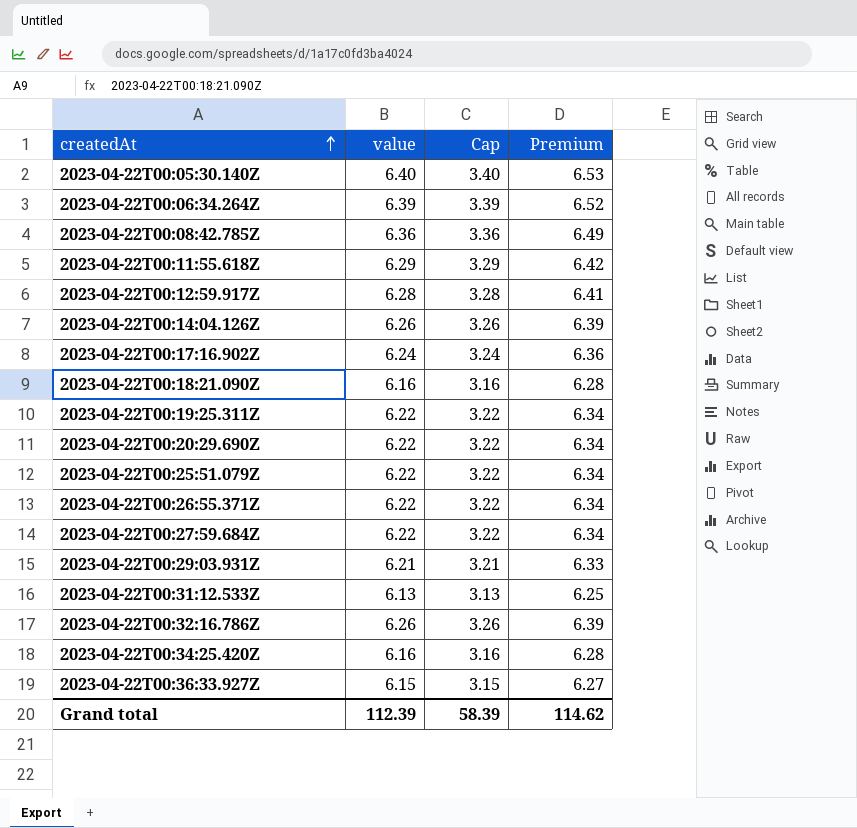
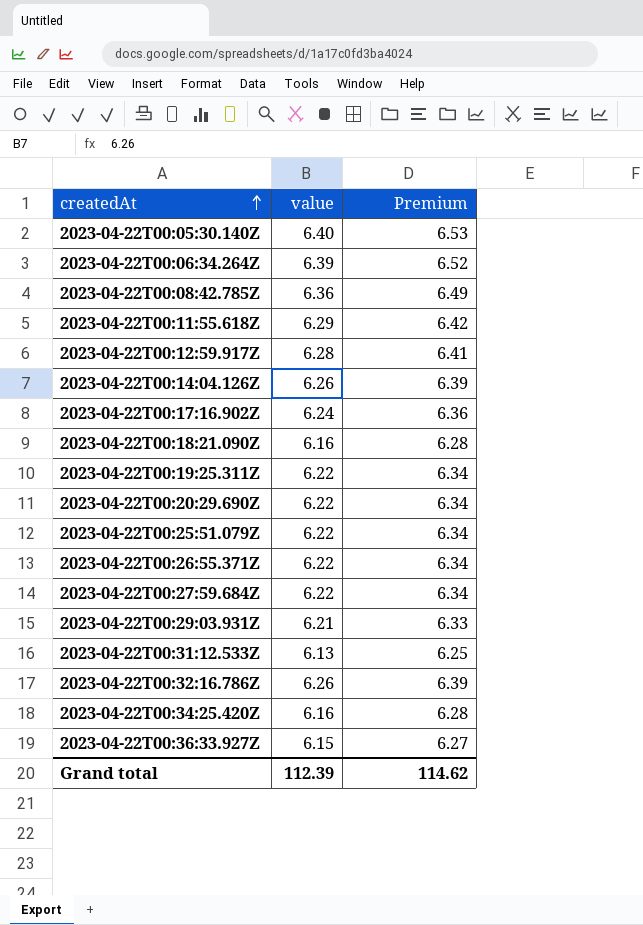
column Cap | formula: [value] - 3 -> none

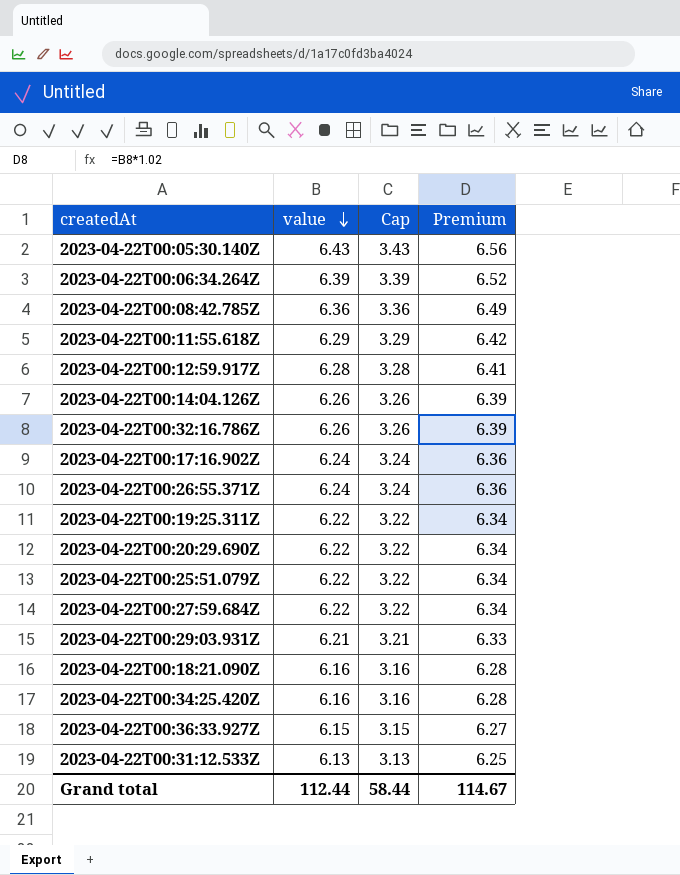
row order: createdAt ascending -> value descending
column Cap | formula: none -> [value] - 3
2023-04-22T00:05:30.140Z | value: 6.40 -> 6.43
2023-04-22T00:05:30.140Z | Premium: 6.53 -> 6.56
2023-04-22T00:26:55.371Z | value: 6.22 -> 6.24
2023-04-22T00:26:55.371Z | Premium: 6.34 -> 6.36
Grand total | value: 112.39 -> 112.44
Grand total | Premium: 114.62 -> 114.67

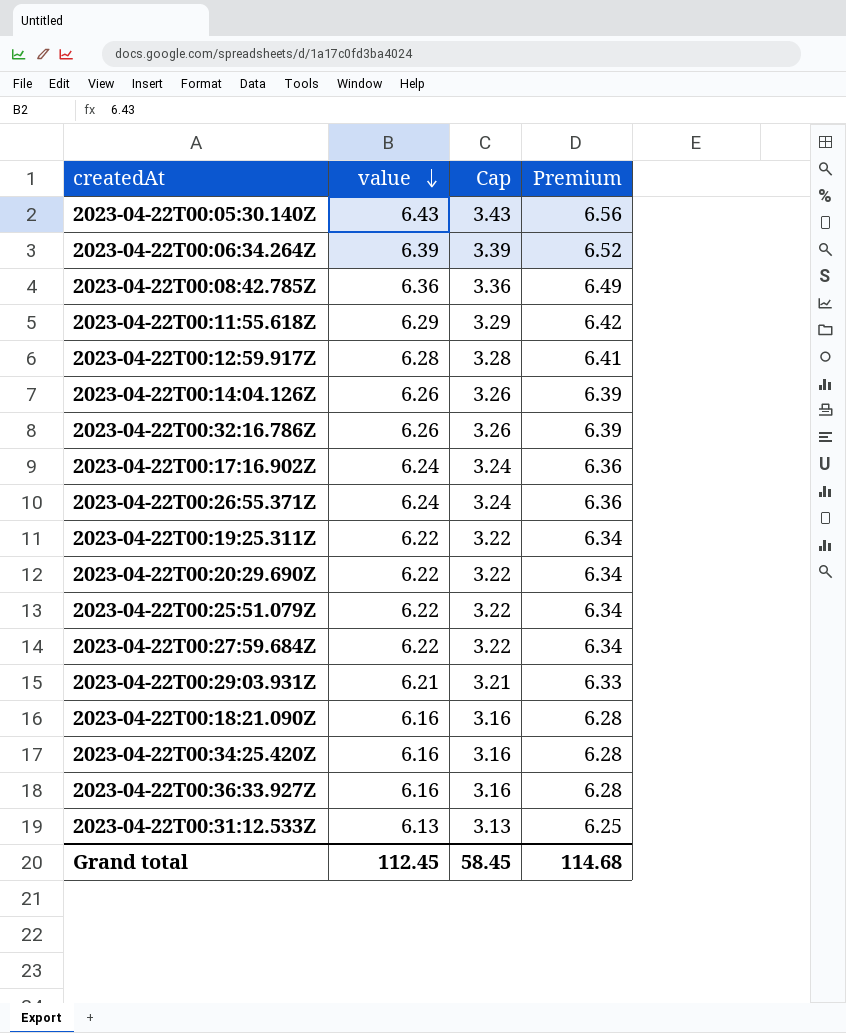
2023-04-22T00:36:33.927Z | value: 6.15 -> 6.16
2023-04-22T00:36:33.927Z | Cap: 3.15 -> 3.16
2023-04-22T00:36:33.927Z | Premium: 6.27 -> 6.28
Grand total | value: 112.44 -> 112.45
Grand total | Cap: 58.44 -> 58.45
Grand total | Premium: 114.67 -> 114.68

